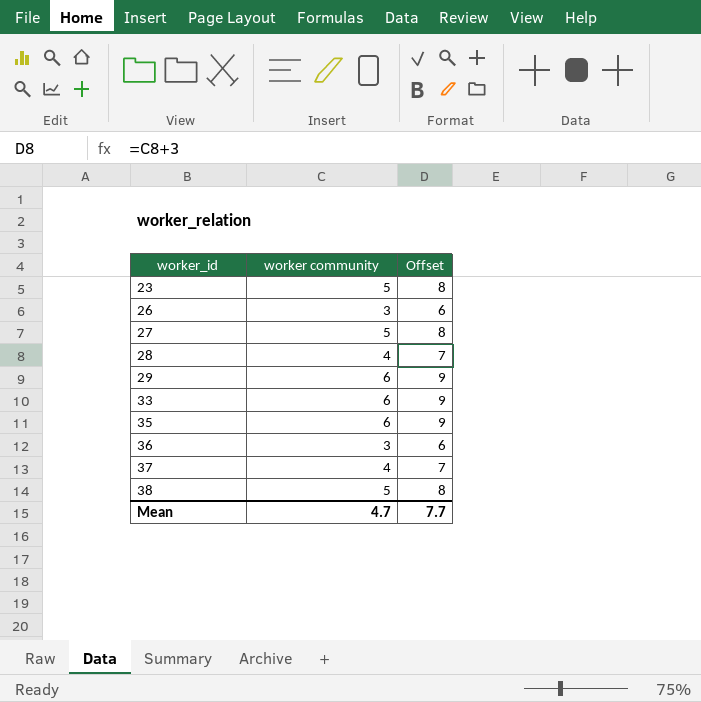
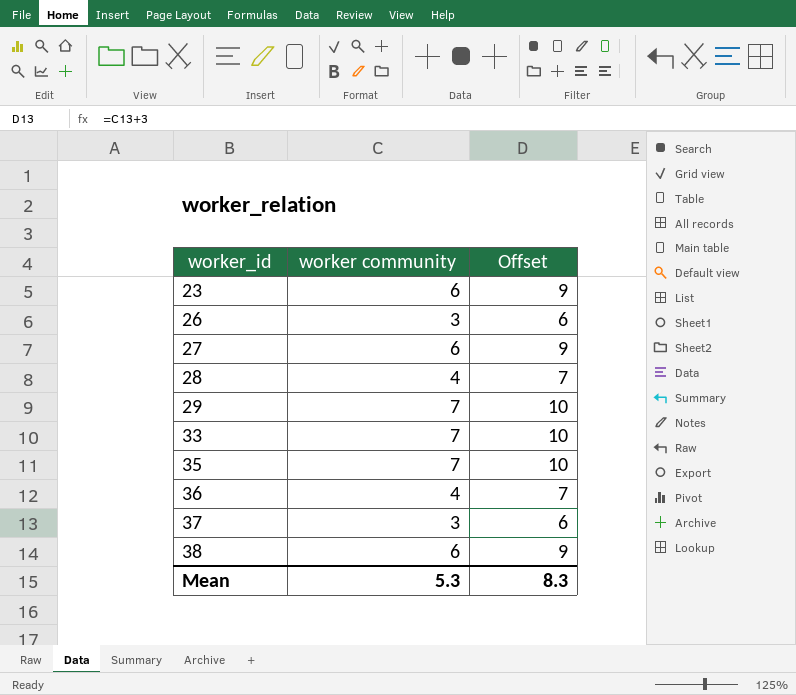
23 | worker community: 5 -> 6
23 | Offset: 8 -> 9
27 | worker community: 5 -> 6
27 | Offset: 8 -> 9
29 | worker community: 6 -> 7
29 | Offset: 9 -> 10
33 | worker community: 6 -> 7
33 | Offset: 9 -> 10
35 | worker community: 6 -> 7
35 | Offset: 9 -> 10
36 | worker community: 3 -> 4
36 | Offset: 6 -> 7
37 | worker community: 4 -> 3
37 | Offset: 7 -> 6
38 | worker community: 5 -> 6
38 | Offset: 8 -> 9
Mean | worker community: 4.7 -> 5.3
Mean | Offset: 7.7 -> 8.3

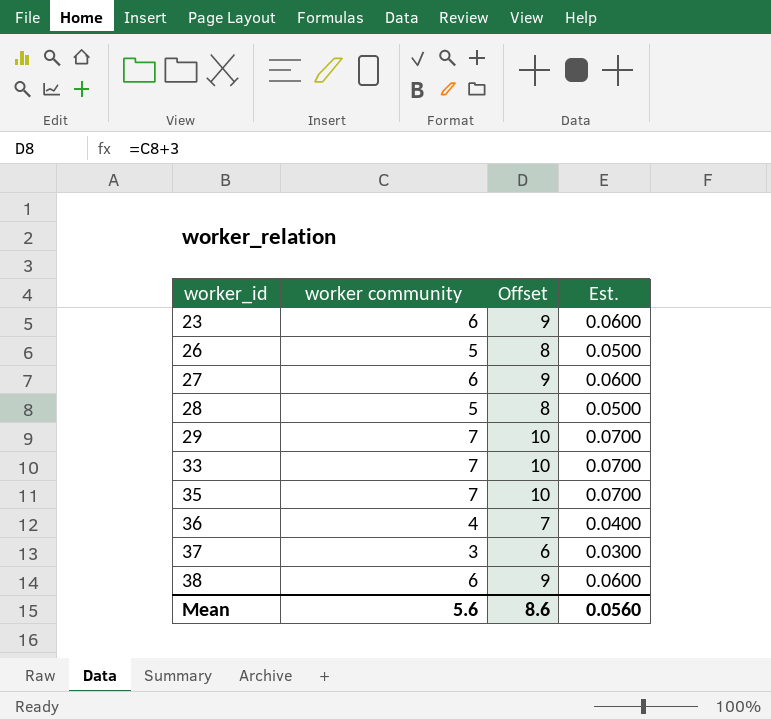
column Est. | formula: none -> [worker community] * 0.01
26 | worker community: 3 -> 5
26 | Offset: 6 -> 8
28 | worker community: 4 -> 5
28 | Offset: 7 -> 8
Mean | worker community: 5.3 -> 5.6
Mean | Offset: 8.3 -> 8.6

